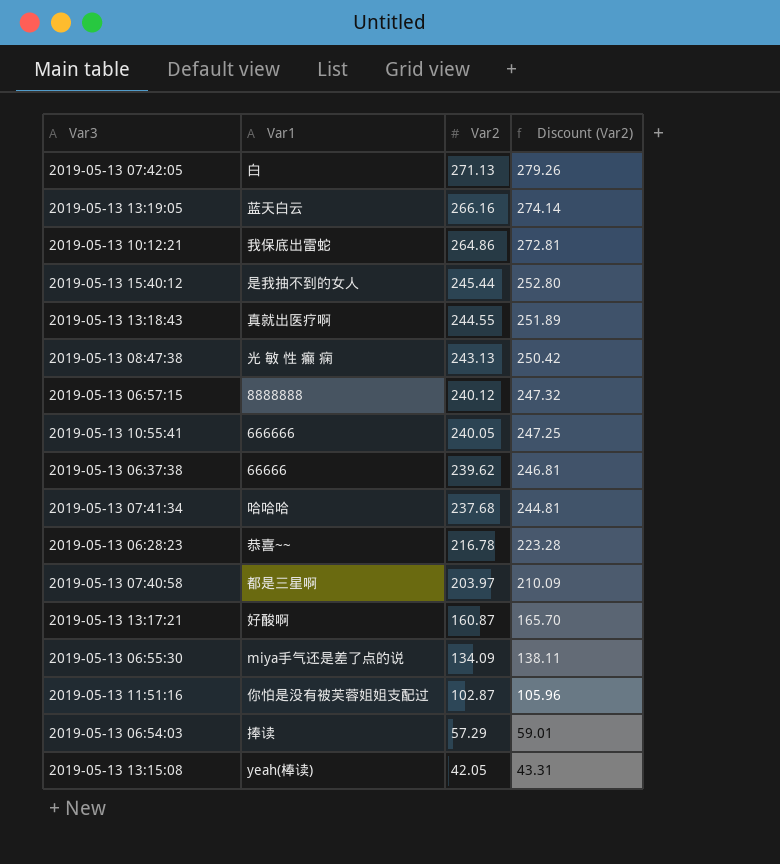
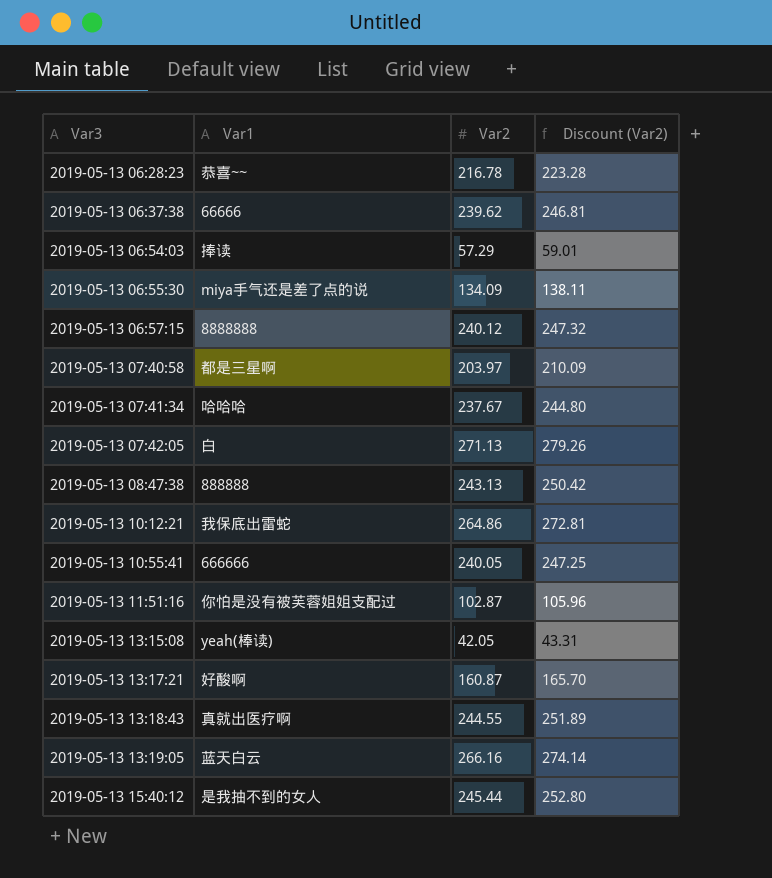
row order: Var2 descending -> Var3 ascending
2019-05-13 07:41:34 | Var2: 237.68 -> 237.67
2019-05-13 07:41:34 | Discount (Var2): 244.81 -> 244.80
2019-05-13 08:47:38 | Var1: 光 敏 性 癫 痫 -> 888888

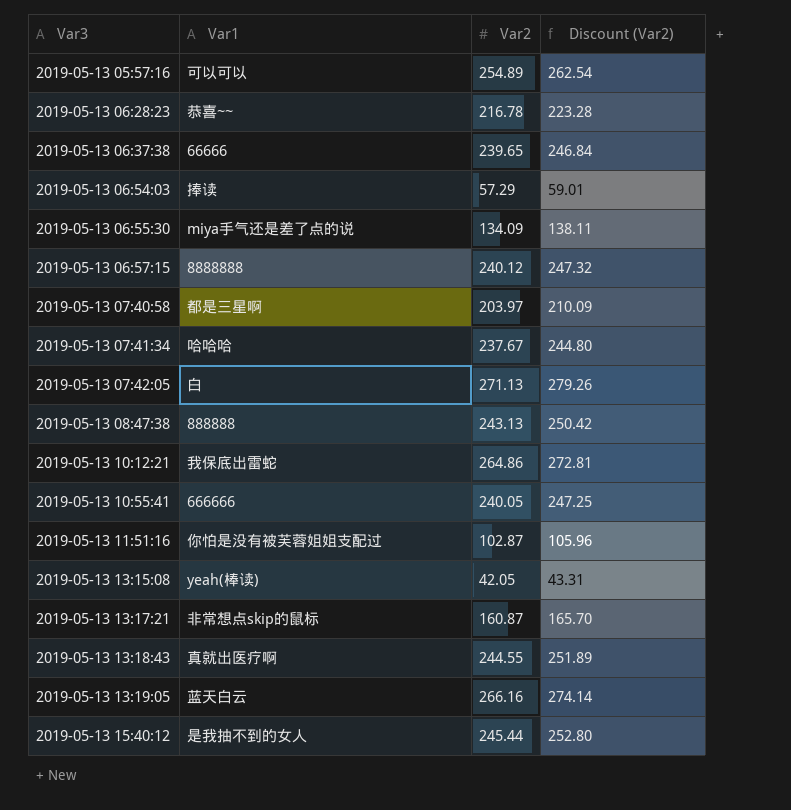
row 2019-05-13 05:57:16: none -> 可以可以 | 254.89 | 262.54
2019-05-13 06:37:38 | Var2: 239.62 -> 239.65
2019-05-13 06:37:38 | Discount (Var2): 246.81 -> 246.84
2019-05-13 13:17:21 | Var1: 好酸啊 -> 非常想点skip的鼠标

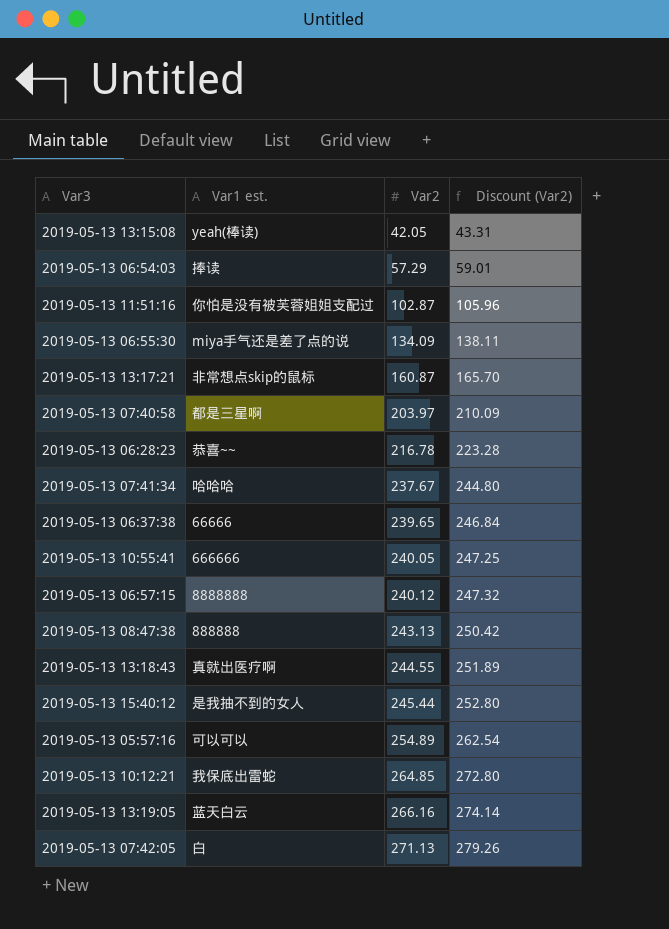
row order: Var3 ascending -> Var2 ascending
column name: Var1 -> Var1 est.
2019-05-13 10:12:21 | Var2: 264.86 -> 264.85
2019-05-13 10:12:21 | Discount (Var2): 272.81 -> 272.80

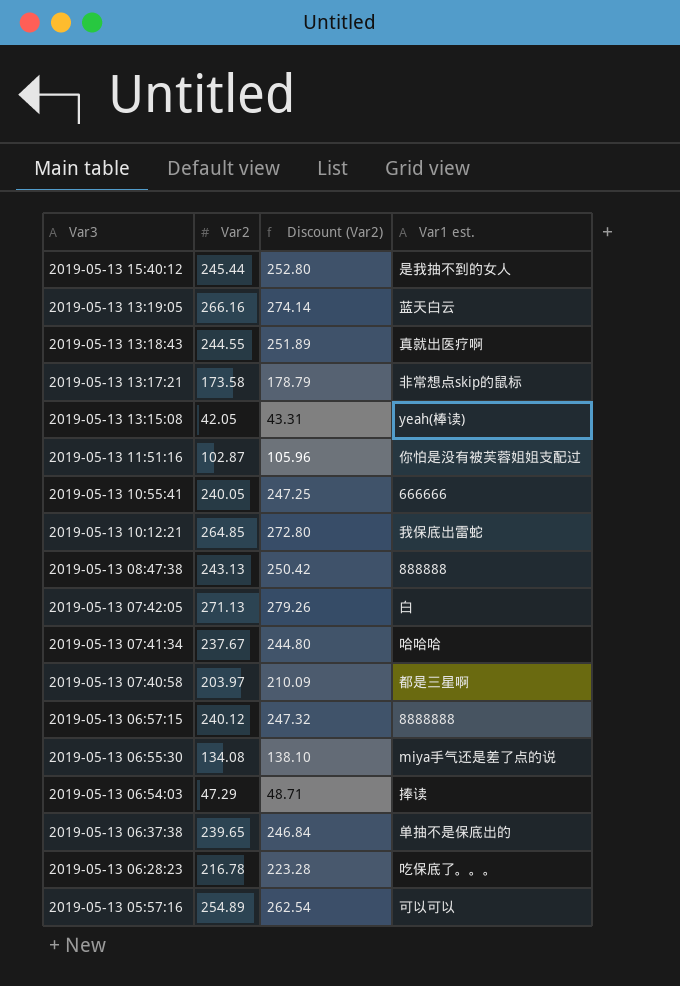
row order: Var2 ascending -> Var3 descending
column Var1 est. | position: 2 -> 4
2019-05-13 13:17:21 | Var2: 160.87 -> 173.58
2019-05-13 13:17:21 | Discount (Var2): 165.70 -> 178.79
2019-05-13 06:55:30 | Var2: 134.09 -> 134.08
2019-05-13 06:55:30 | Discount (Var2): 138.11 -> 138.10
2019-05-13 06:54:03 | Var2: 57.29 -> 47.29
2019-05-13 06:54:03 | Discount (Var2): 59.01 -> 48.71
2019-05-13 06:37:38 | Var1 est.: 66666 -> 单抽不是保底出的
2019-05-13 06:28:23 | Var1 est.: 恭喜~~ -> 吃保底了。。。

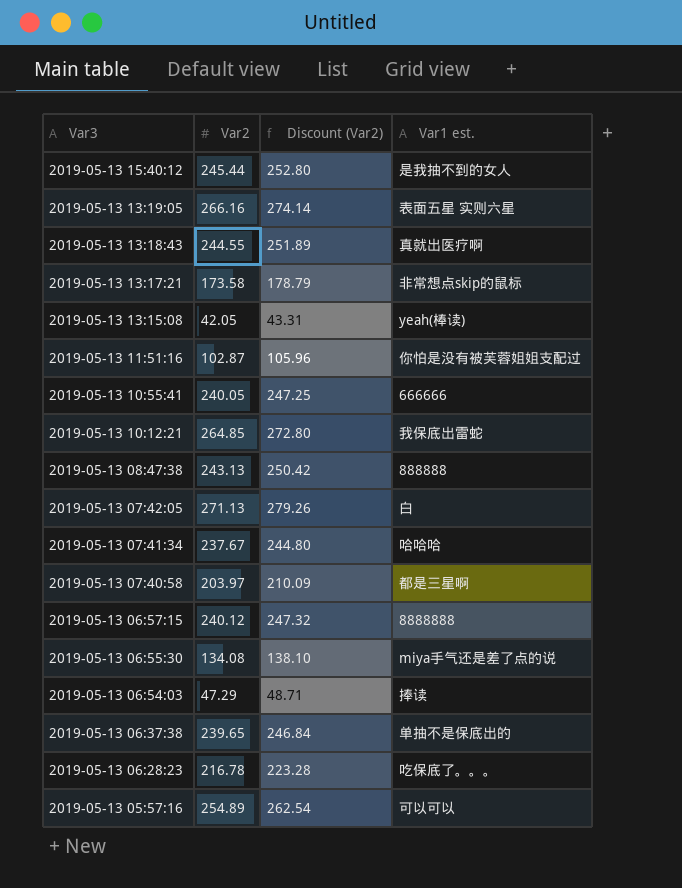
2019-05-13 13:19:05 | Var1 est.: 蓝天白云 -> 表面五星 实则六星

